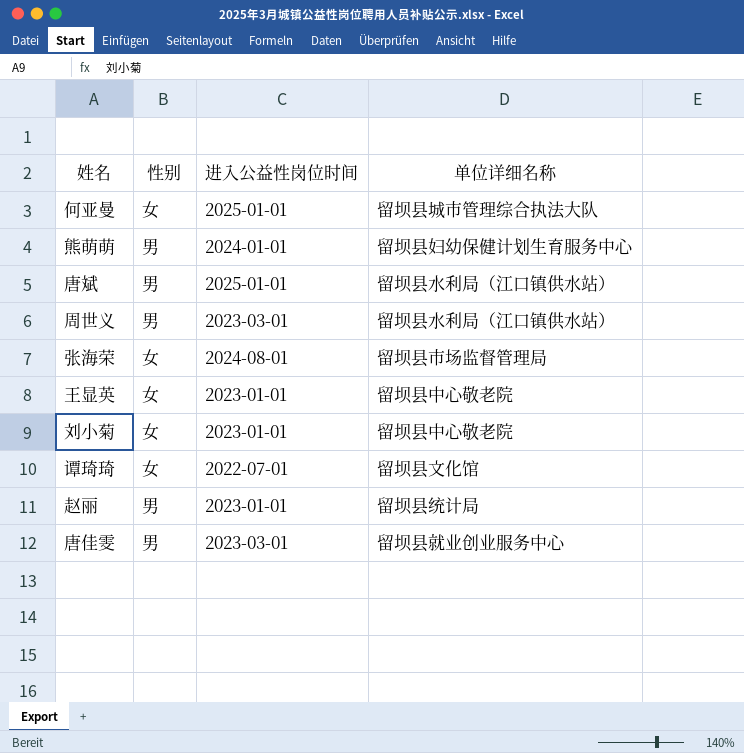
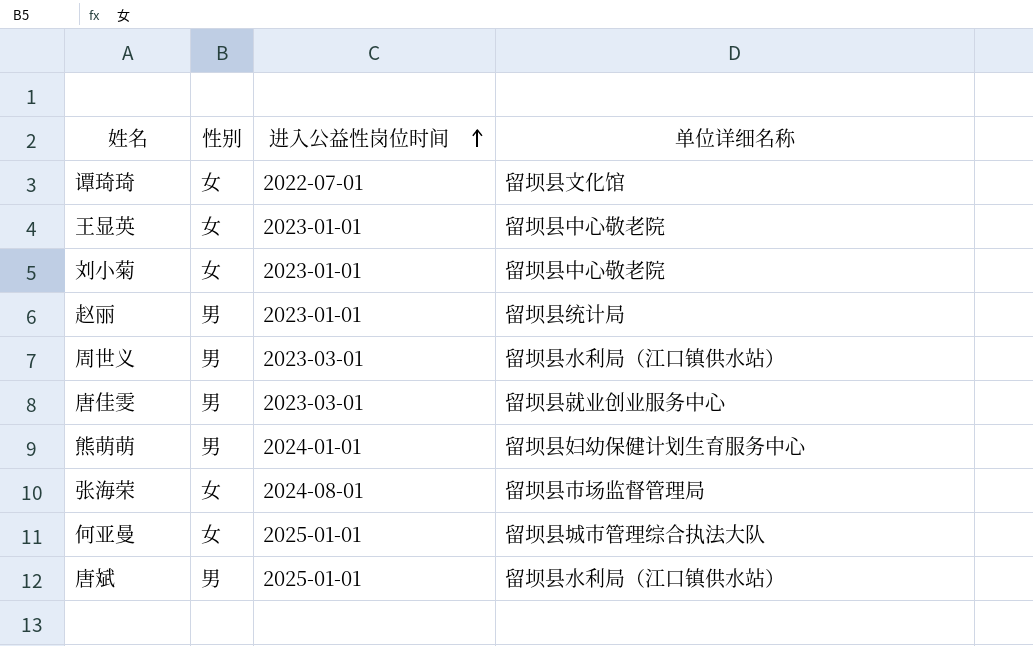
row order: none -> 进入公益性岗位时间 ascending

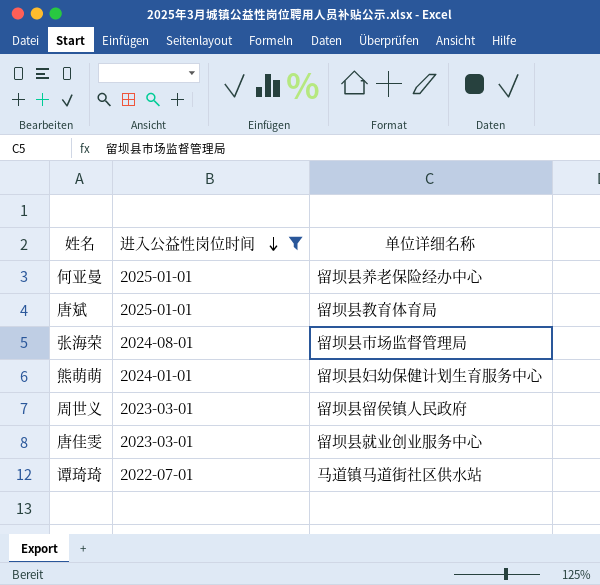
filter: none -> 进入公益性岗位时间 != 2023-01-01
row order: 进入公益性岗位时间 ascending -> 进入公益性岗位时间 descending
column 性别 | position: 2 -> none
何亚曼 | 单位详细名称: 留坝县城市管理综合执法大队 -> 留坝县养老保险经办中心
唐斌 | 单位详细名称: 留坝县水利局（江口镇供水站） -> 留坝县教育体育局
周世义 | 单位详细名称: 留坝县水利局（江口镇供水站） -> 留坝县留侯镇人民政府
谭琦琦 | 单位详细名称: 留坝县文化馆 -> 马道镇马道街社区供水站

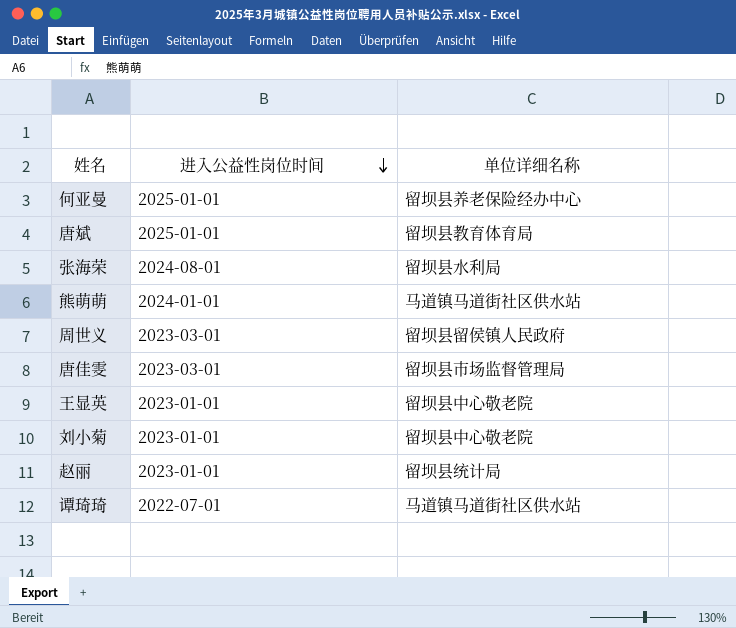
filter: 进入公益性岗位时间 != 2023-01-01 -> none
张海荣 | 单位详细名称: 留坝县市场监督管理局 -> 留坝县水利局
熊萌萌 | 单位详细名称: 留坝县妇幼保健计划生育服务中心 -> 马道镇马道街社区供水站
唐佳雯 | 单位详细名称: 留坝县就业创业服务中心 -> 留坝县市场监督管理局

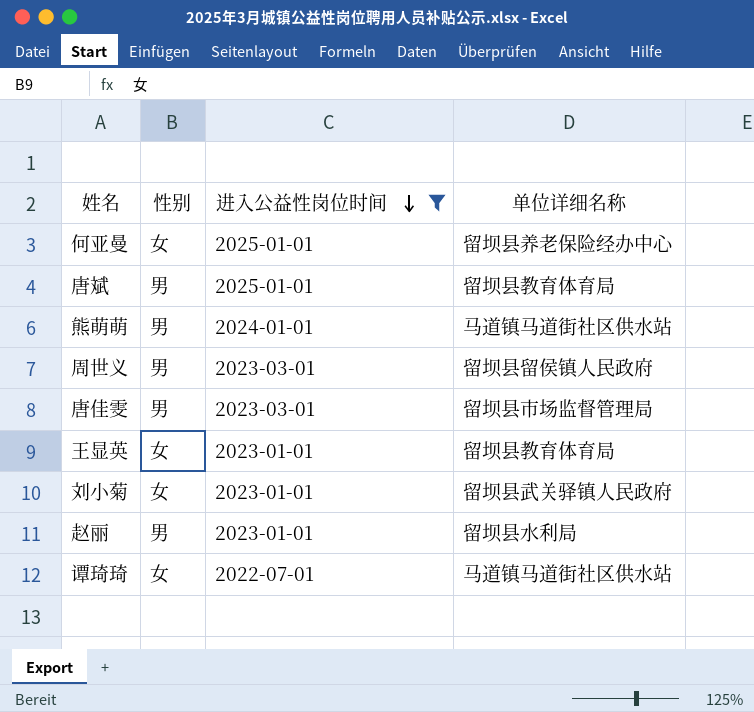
filter: none -> 进入公益性岗位时间 != 2024-08-01
column 性别 | position: none -> 2
王显英 | 单位详细名称: 留坝县中心敬老院 -> 留坝县教育体育局
刘小菊 | 单位详细名称: 留坝县中心敬老院 -> 留坝县武关驿镇人民政府
赵丽 | 单位详细名称: 留坝县统计局 -> 留坝县水利局

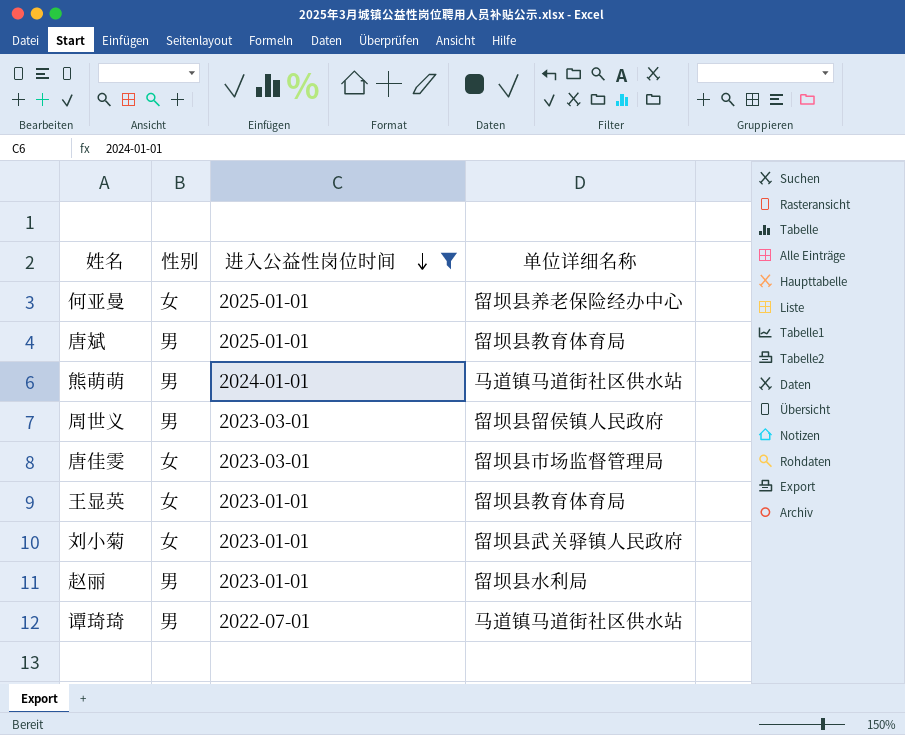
唐佳雯 | 性别: 男 -> 女
谭琦琦 | 性别: 女 -> 男

